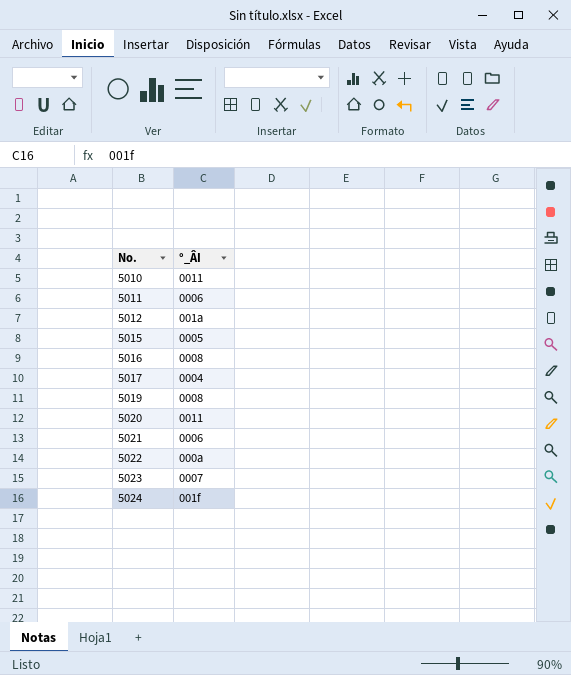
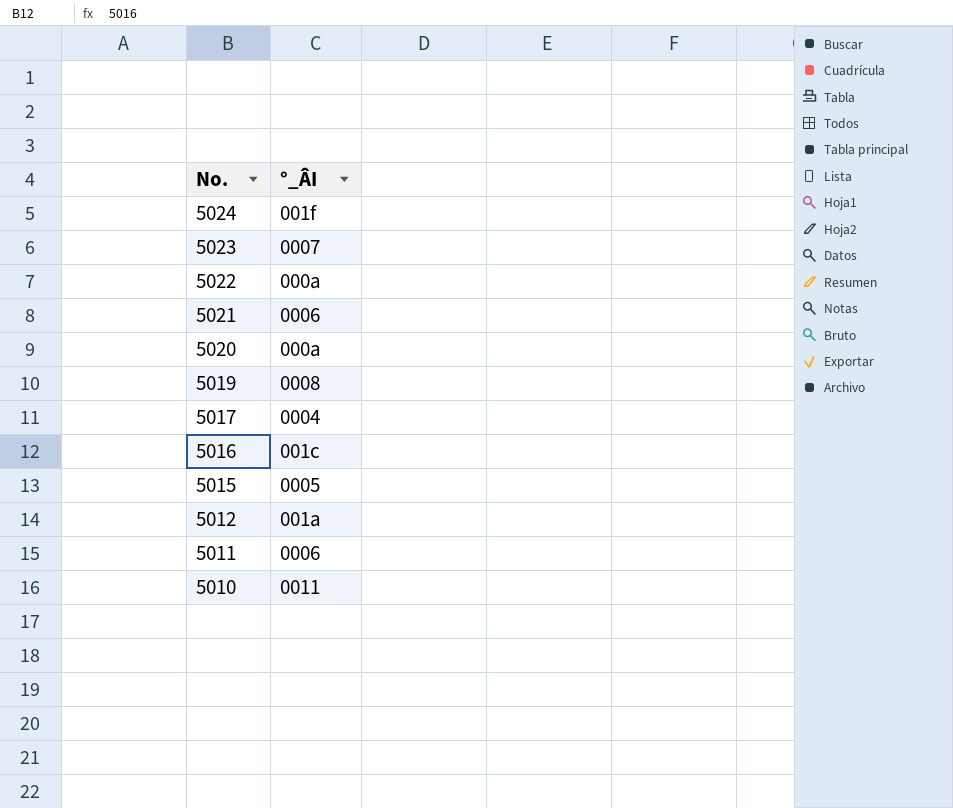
row order: No. ascending -> No. descending
5020 | °_ÂI: 0011 -> 000a
5016 | °_ÂI: 0008 -> 001c

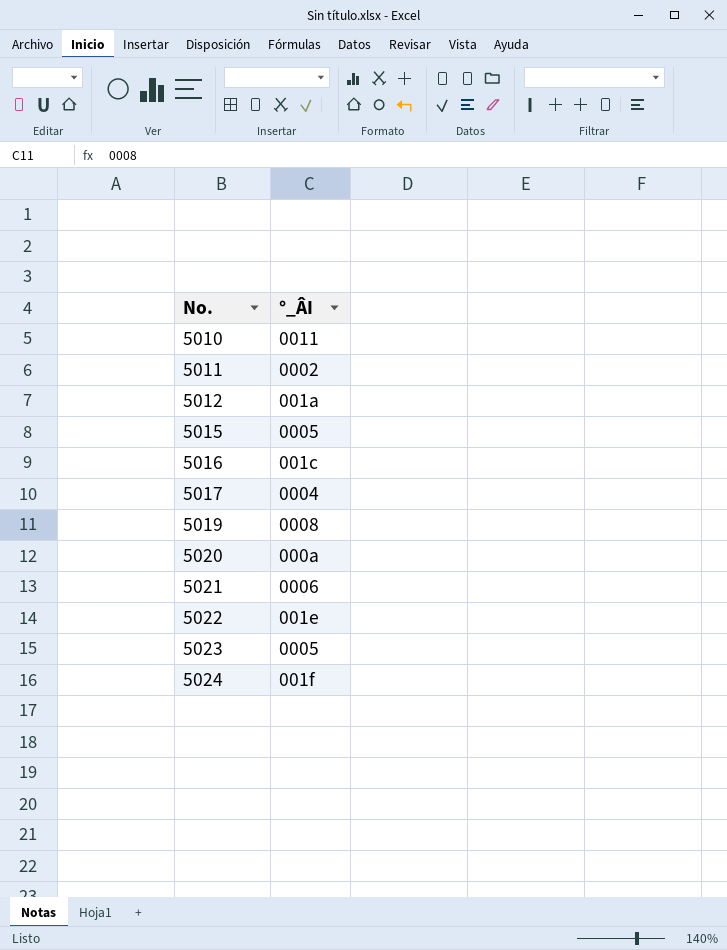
row order: No. descending -> No. ascending
5011 | °_ÂI: 0006 -> 0002
5022 | °_ÂI: 000a -> 001e
5023 | °_ÂI: 0007 -> 0005

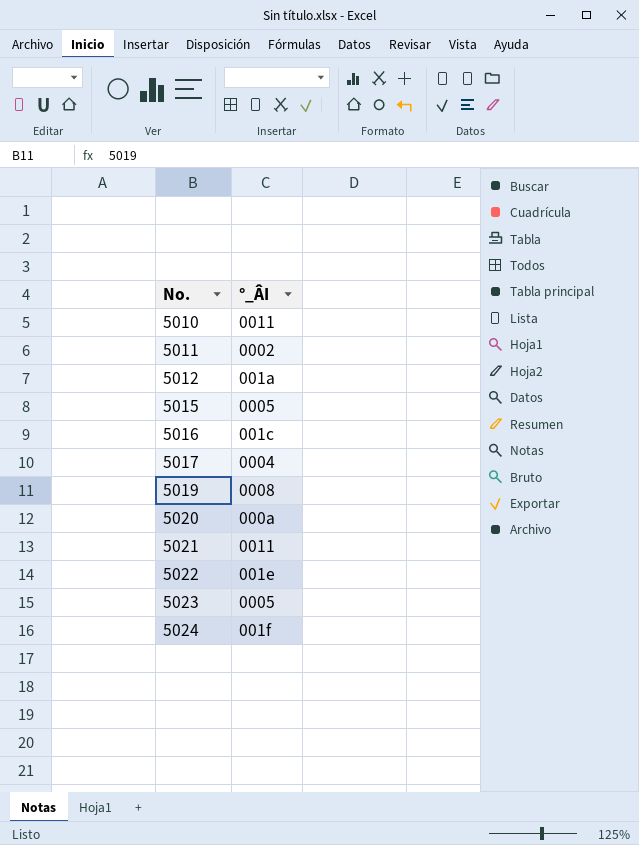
5021 | °_ÂI: 0006 -> 0011

